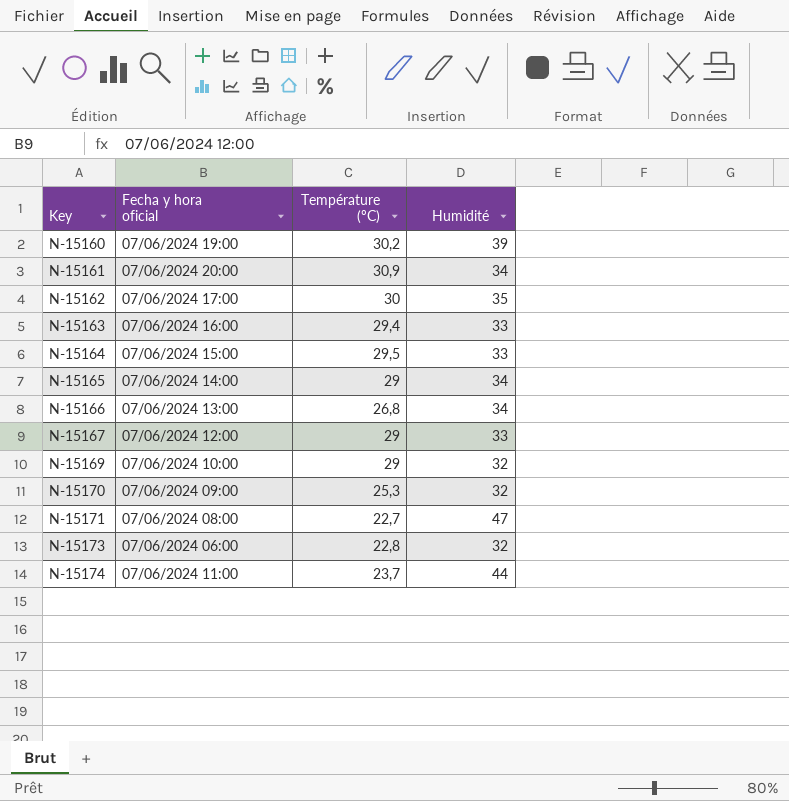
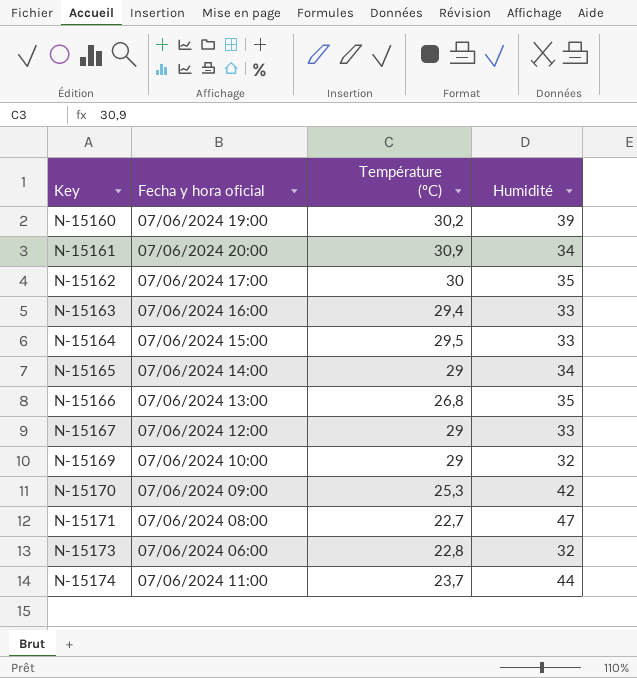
N-15166 | Humidité: 34 -> 35
N-15170 | Humidité: 32 -> 42

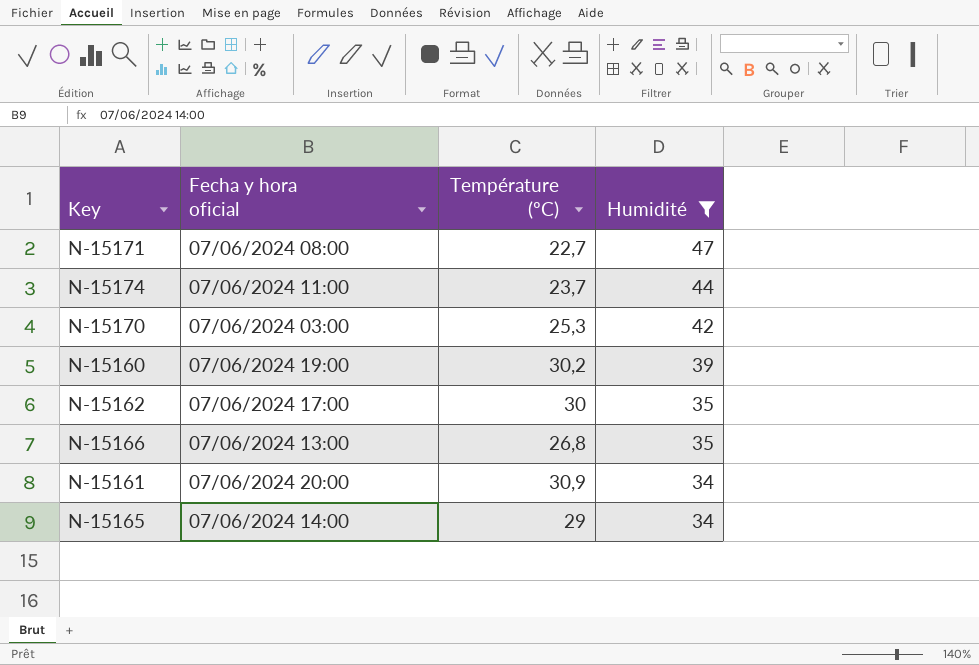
filter: none -> Humidité >= 34
row order: Key ascending -> Humidité descending
N-15170 | Fecha y hora oficial: 07/06/2024 09:00 -> 07/06/2024 03:00

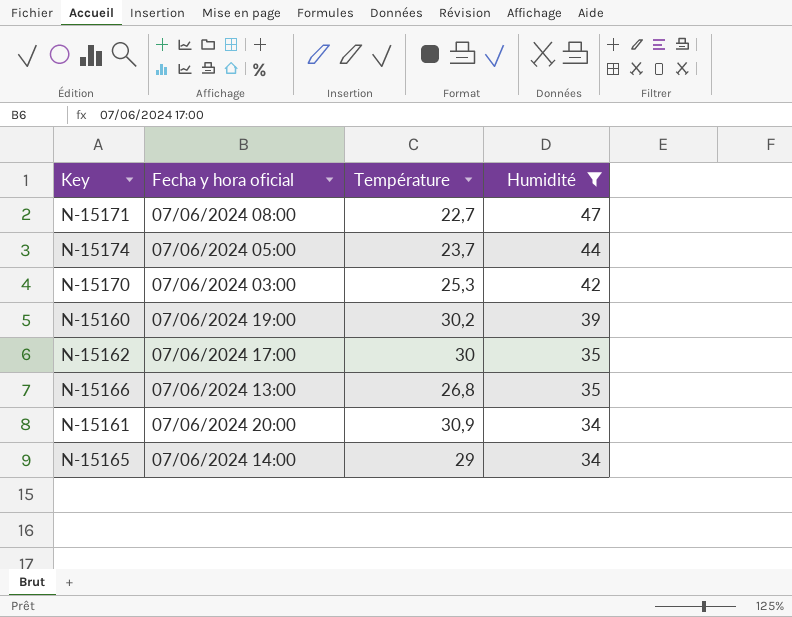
column name: Température (ºC) -> Température
N-15174 | Fecha y hora oficial: 07/06/2024 11:00 -> 07/06/2024 05:00

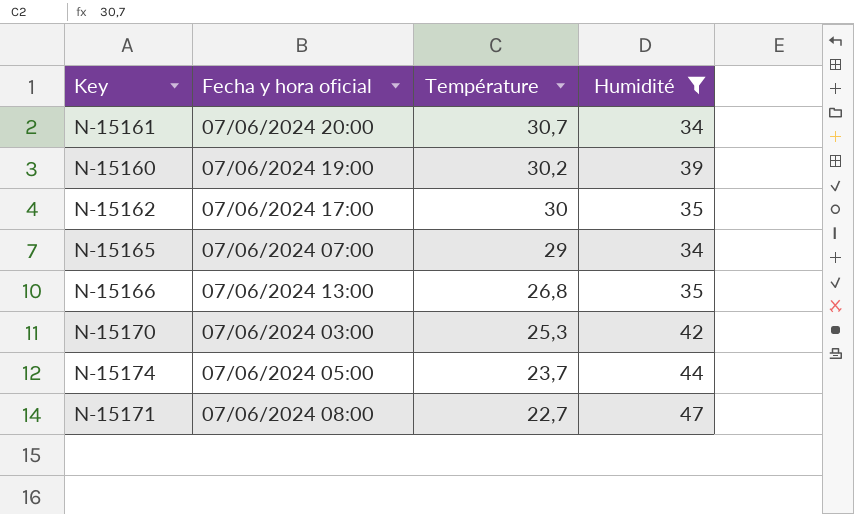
row order: Humidité descending -> Température descending
N-15161 | Température: 30,9 -> 30,7
N-15165 | Fecha y hora oficial: 07/06/2024 14:00 -> 07/06/2024 07:00

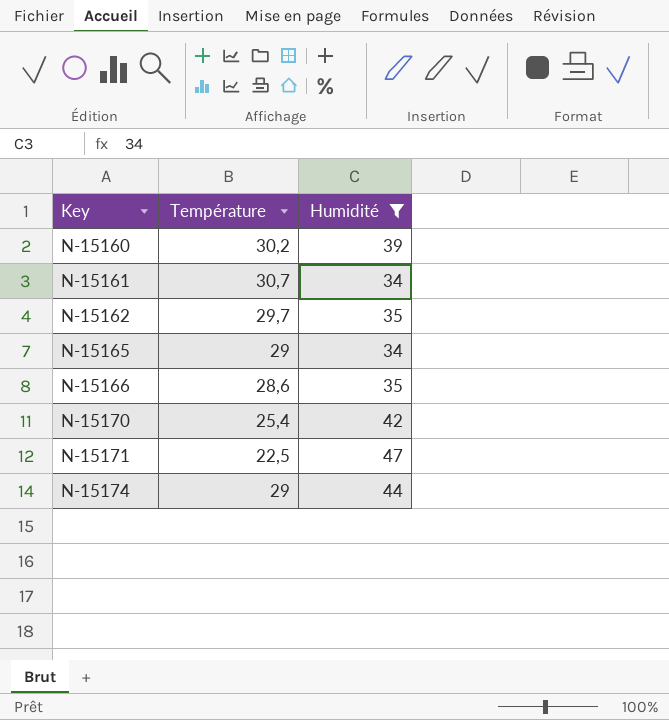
row order: Température descending -> Key ascending
column Fecha y hora oficial | position: 2 -> none
N-15162 | Température: 30 -> 29,7
N-15166 | Température: 26,8 -> 28,6
N-15170 | Température: 25,3 -> 25,4
N-15171 | Température: 22,7 -> 22,5
N-15174 | Température: 23,7 -> 29

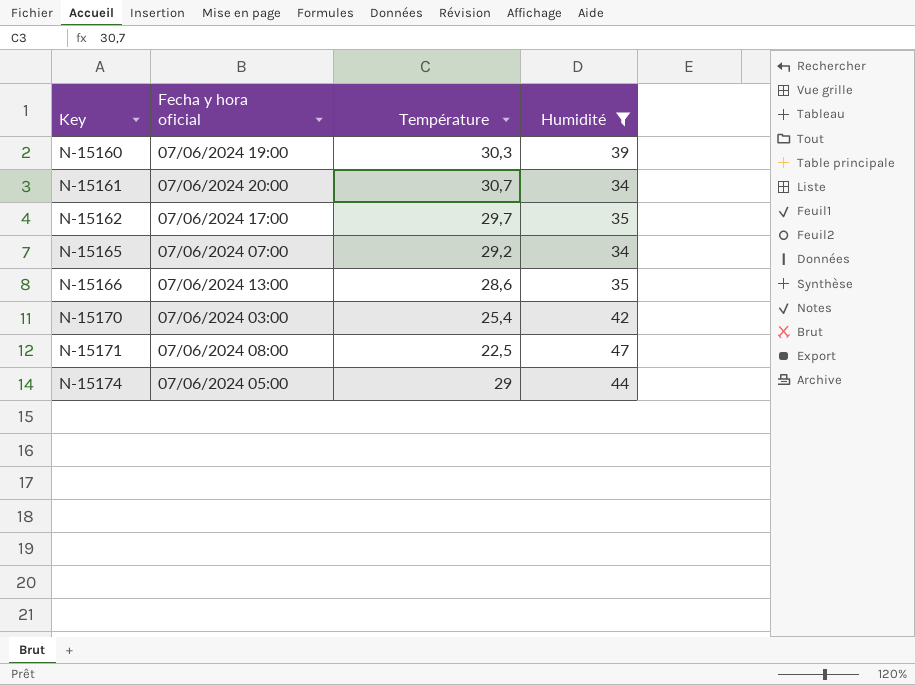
column Fecha y hora oficial | position: none -> 2
N-15160 | Température: 30,2 -> 30,3
N-15165 | Température: 29 -> 29,2

